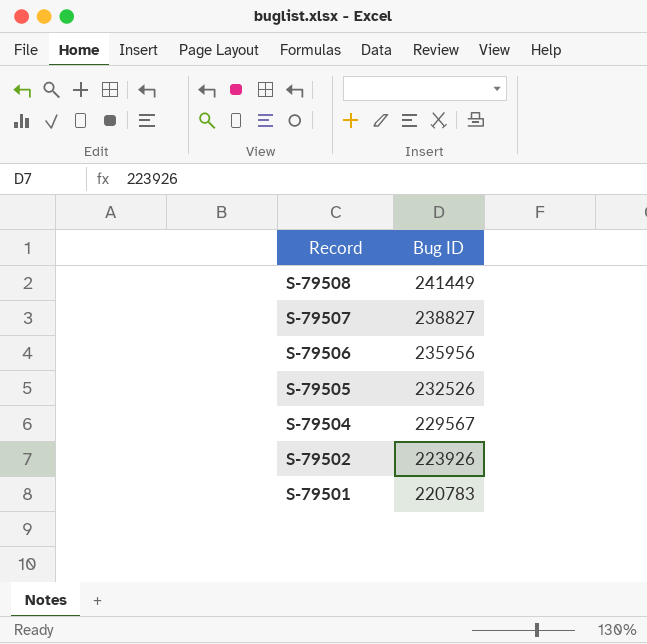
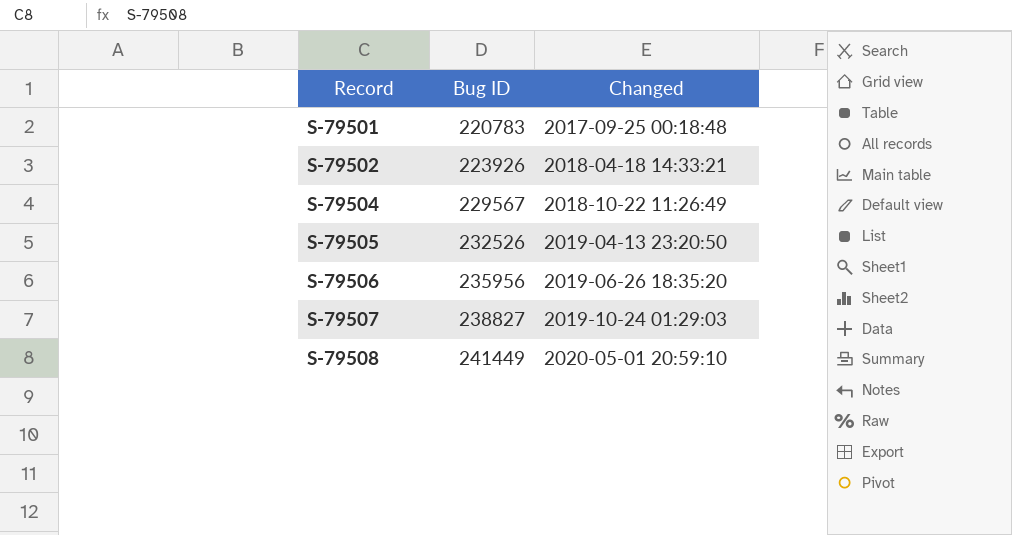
row order: Record descending -> Record ascending
column Changed | position: none -> 3

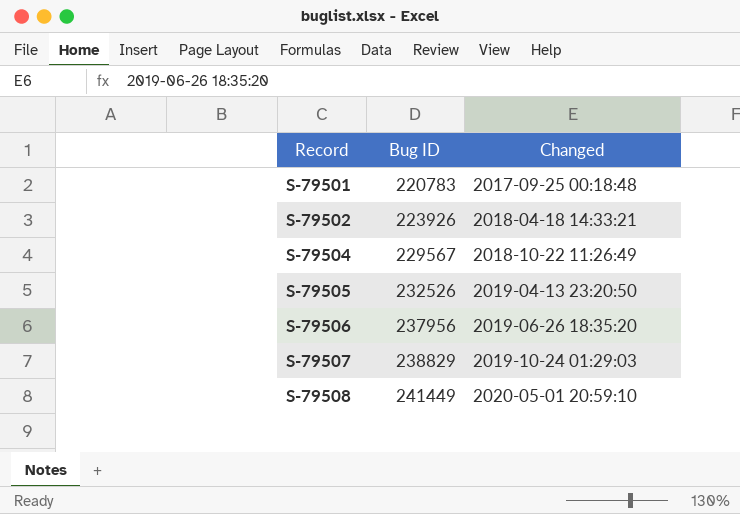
S-79506 | Bug ID: 235956 -> 237956
S-79507 | Bug ID: 238827 -> 238829

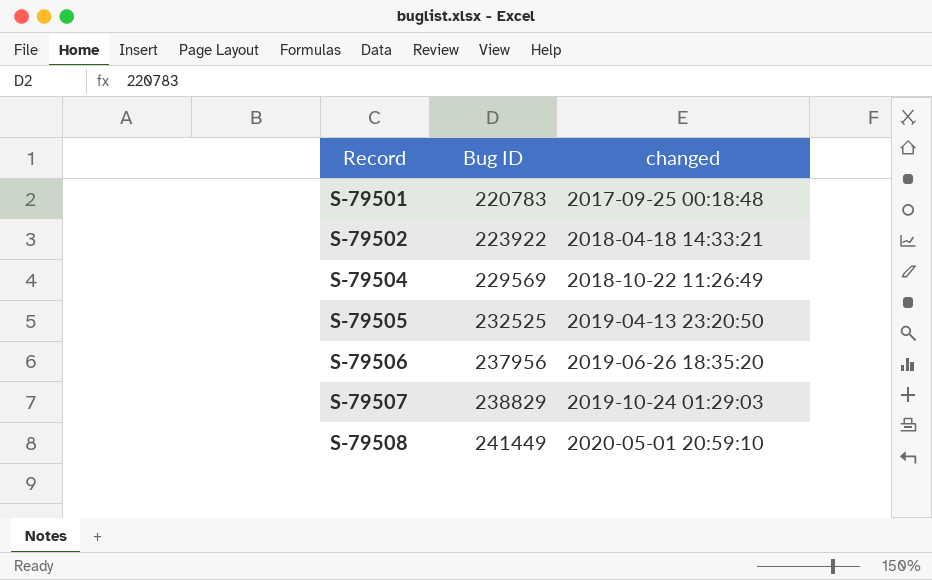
column name: Changed -> changed
S-79502 | Bug ID: 223926 -> 223922
S-79504 | Bug ID: 229567 -> 229569
S-79505 | Bug ID: 232526 -> 232525

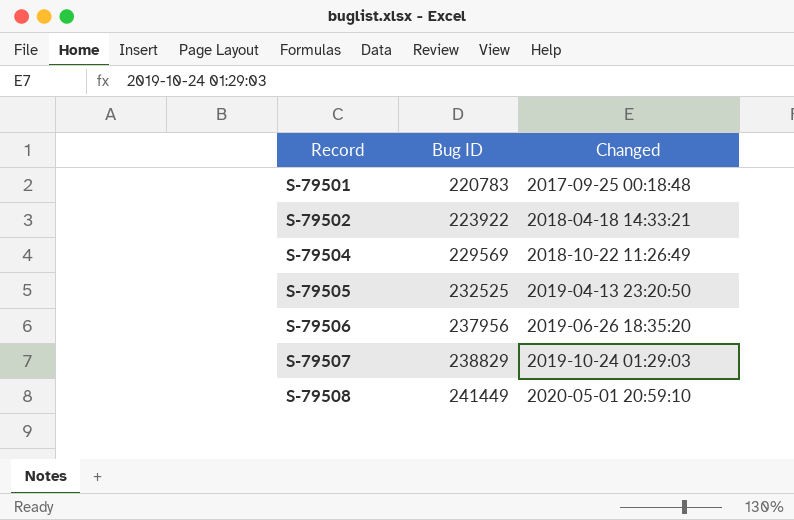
column name: changed -> Changed

